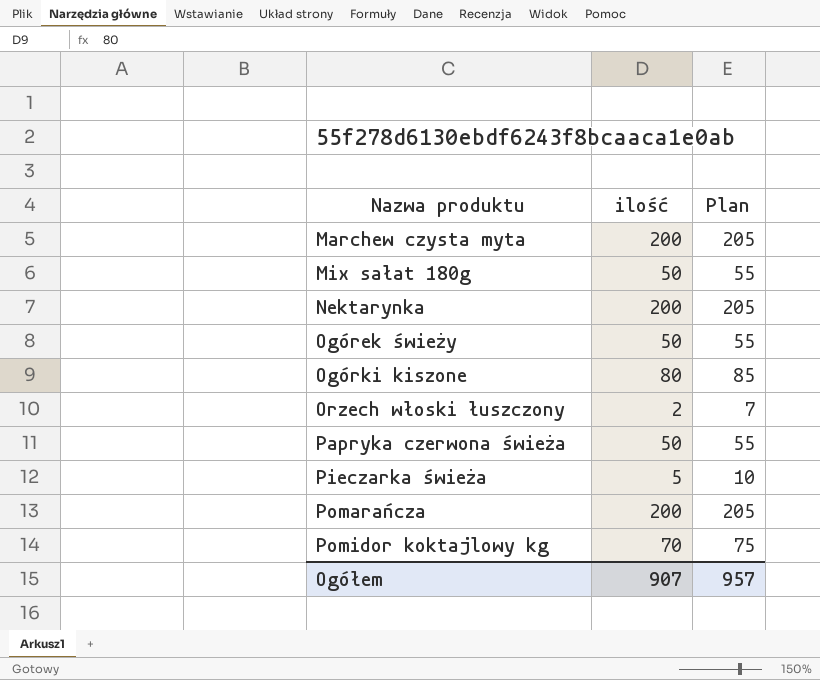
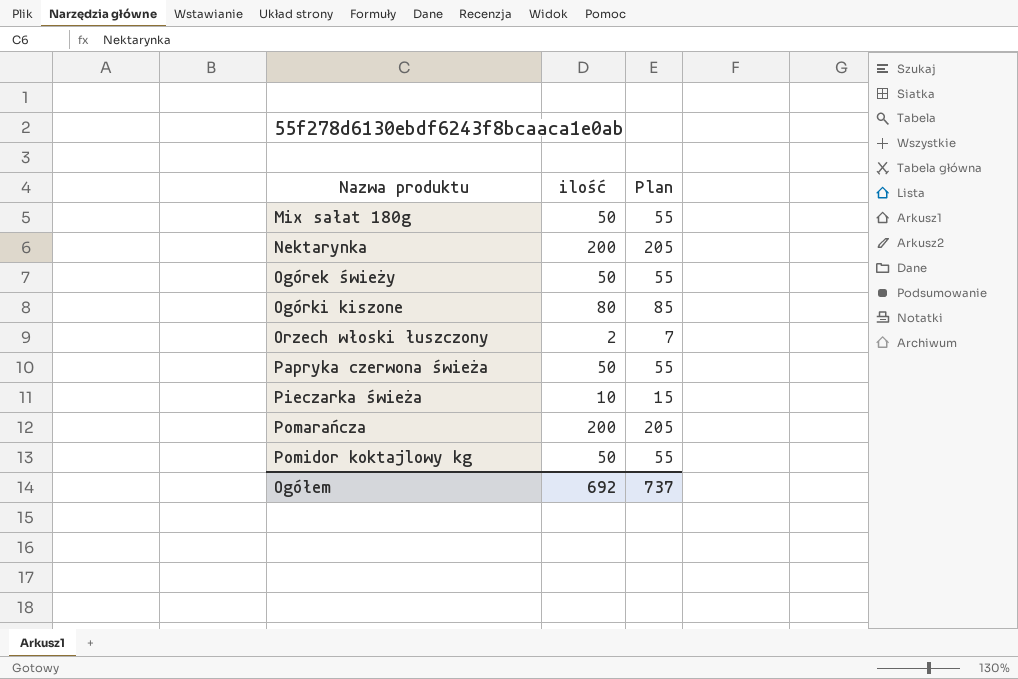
row Marchew czysta myta: 200 | 205 -> none
Pieczarka świeża | ilość: 5 -> 10
Pieczarka świeża | Plan: 10 -> 15
Pomidor koktajlowy kg | ilość: 70 -> 50
Pomidor koktajlowy kg | Plan: 75 -> 55
Ogółem | ilość: 907 -> 692
Ogółem | Plan: 957 -> 737

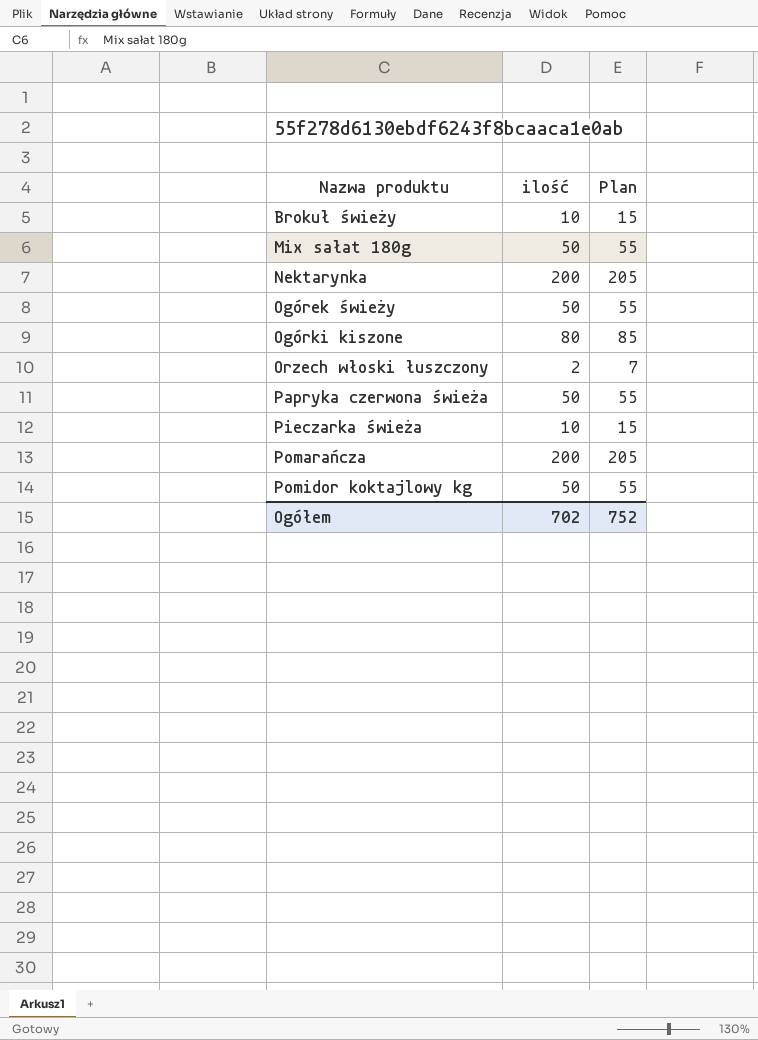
row Brokuł świeży: none -> 10 | 15
Ogółem | ilość: 692 -> 702
Ogółem | Plan: 737 -> 752

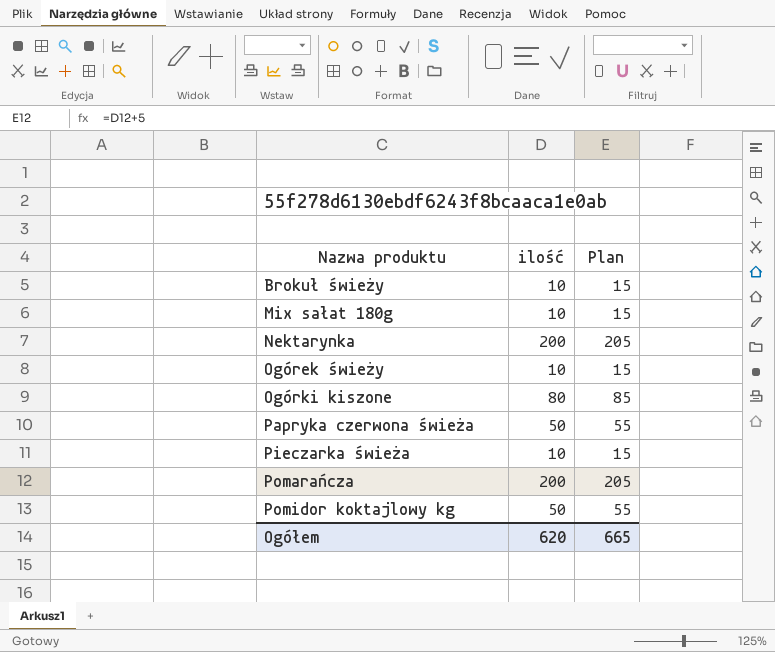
row Orzech włoski łuszczony: 2 | 7 -> none
Mix sałat 180g | ilość: 50 -> 10
Mix sałat 180g | Plan: 55 -> 15
Ogórek świeży | ilość: 50 -> 10
Ogórek świeży | Plan: 55 -> 15
Ogółem | ilość: 702 -> 620
Ogółem | Plan: 752 -> 665

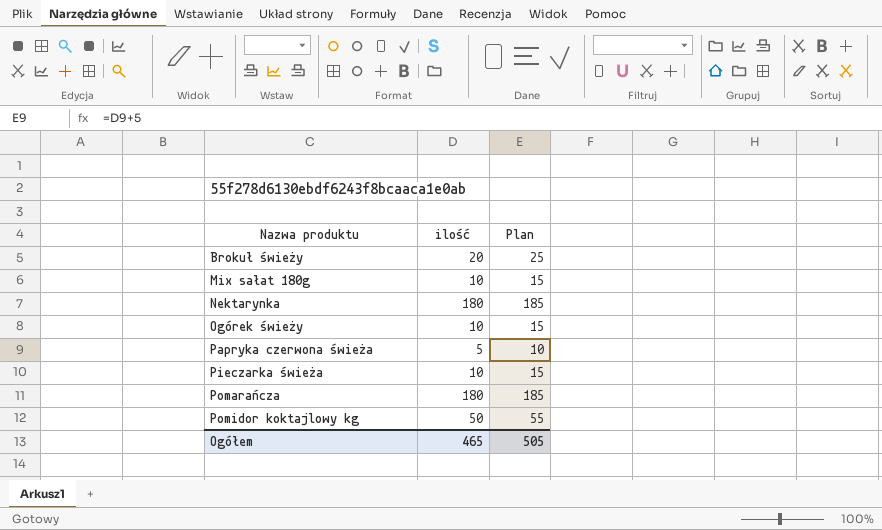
row Ogórki kiszone: 80 | 85 -> none
Brokuł świeży | ilość: 10 -> 20
Brokuł świeży | Plan: 15 -> 25
Nektarynka | ilość: 200 -> 180
Nektarynka | Plan: 205 -> 185
Papryka czerwona świeża | ilość: 50 -> 5
Papryka czerwona świeża | Plan: 55 -> 10
Pomarańcza | ilość: 200 -> 180
Pomarańcza | Plan: 205 -> 185
Ogółem | ilość: 620 -> 465
Ogółem | Plan: 665 -> 505

